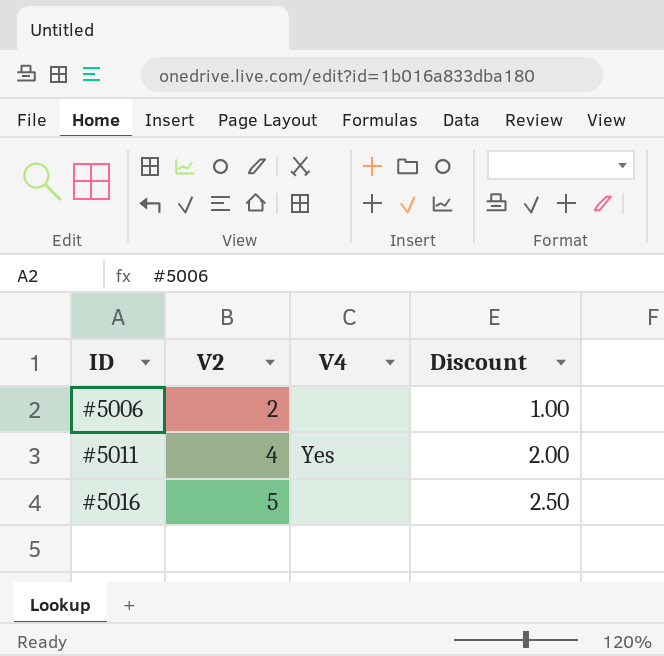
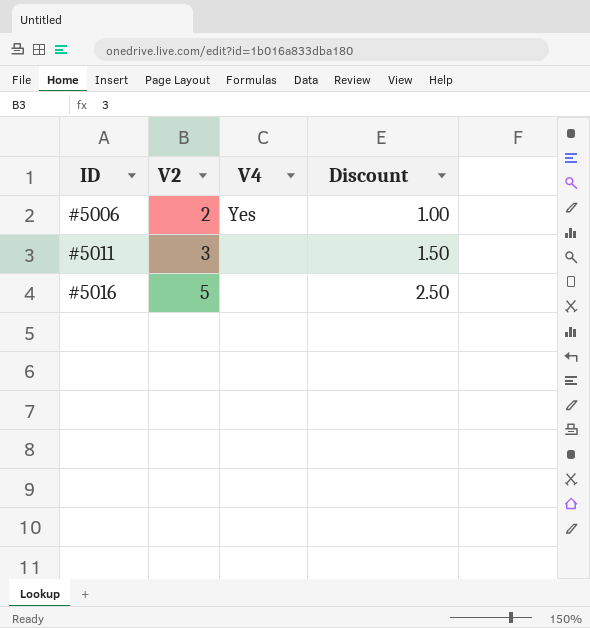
#5006 | V4: none -> Yes
#5011 | V2: 4 -> 3
#5011 | V4: Yes -> none
#5011 | Discount: 2.00 -> 1.50

